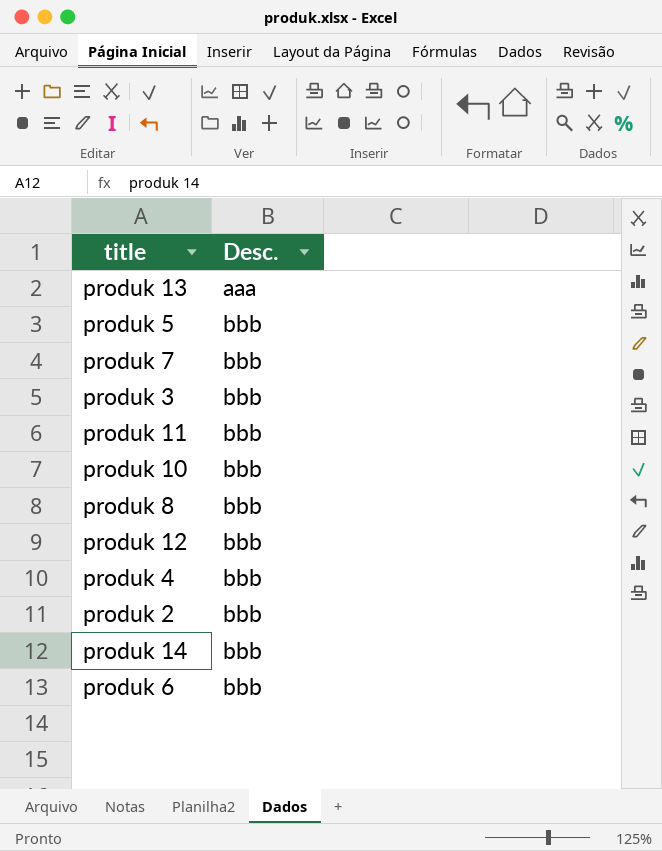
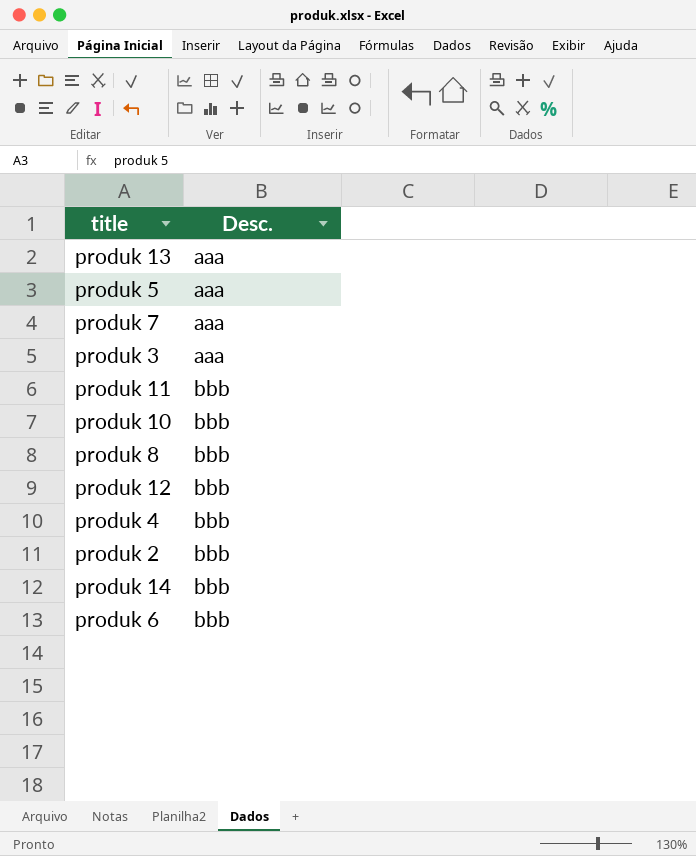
produk 5 | Desc.: bbb -> aaa
produk 7 | Desc.: bbb -> aaa
produk 3 | Desc.: bbb -> aaa

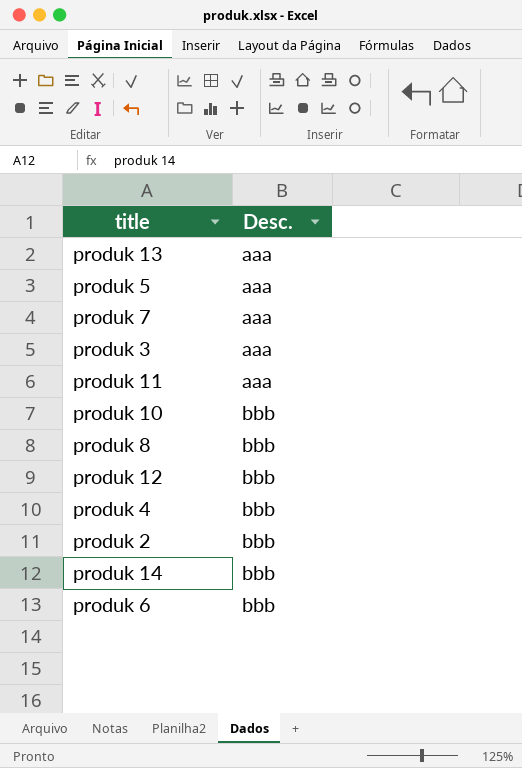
produk 11 | Desc.: bbb -> aaa

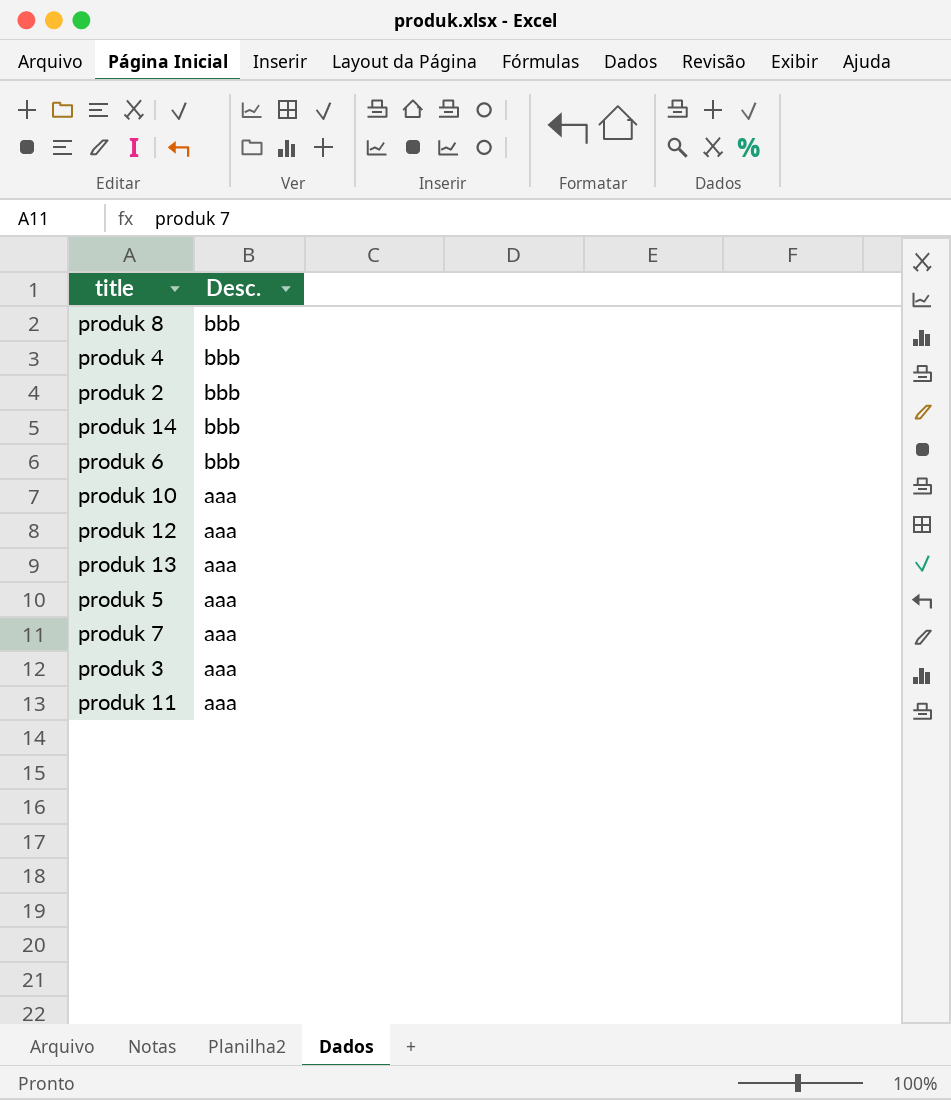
row order: Desc. ascending -> Desc. descending
produk 10 | Desc.: bbb -> aaa
produk 12 | Desc.: bbb -> aaa

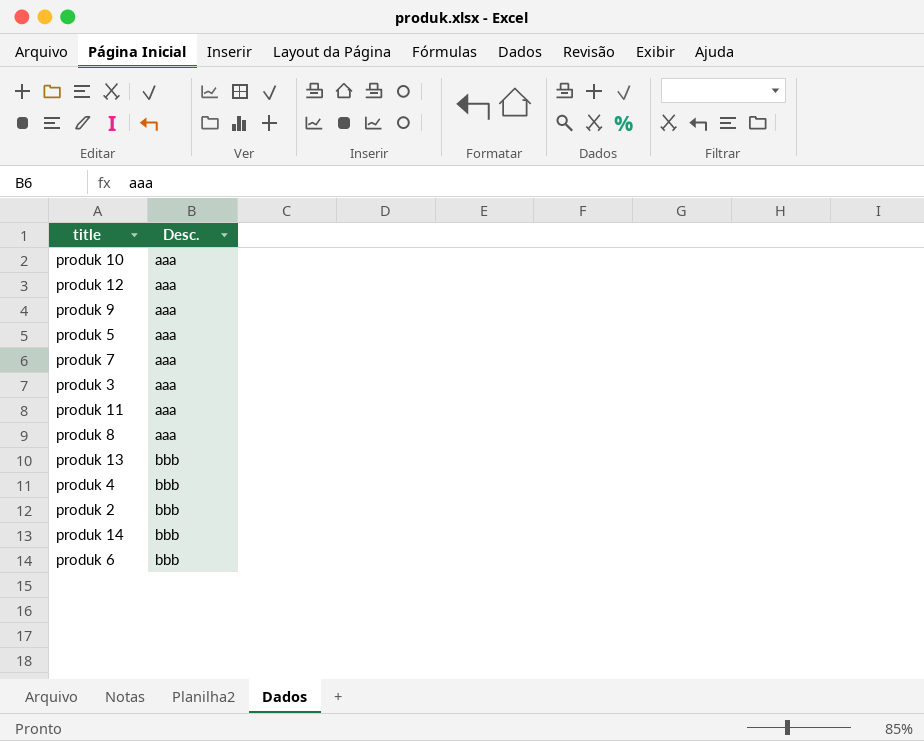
row order: Desc. descending -> Desc. ascending
row produk 9: none -> aaa
produk 8 | Desc.: bbb -> aaa
produk 13 | Desc.: aaa -> bbb

